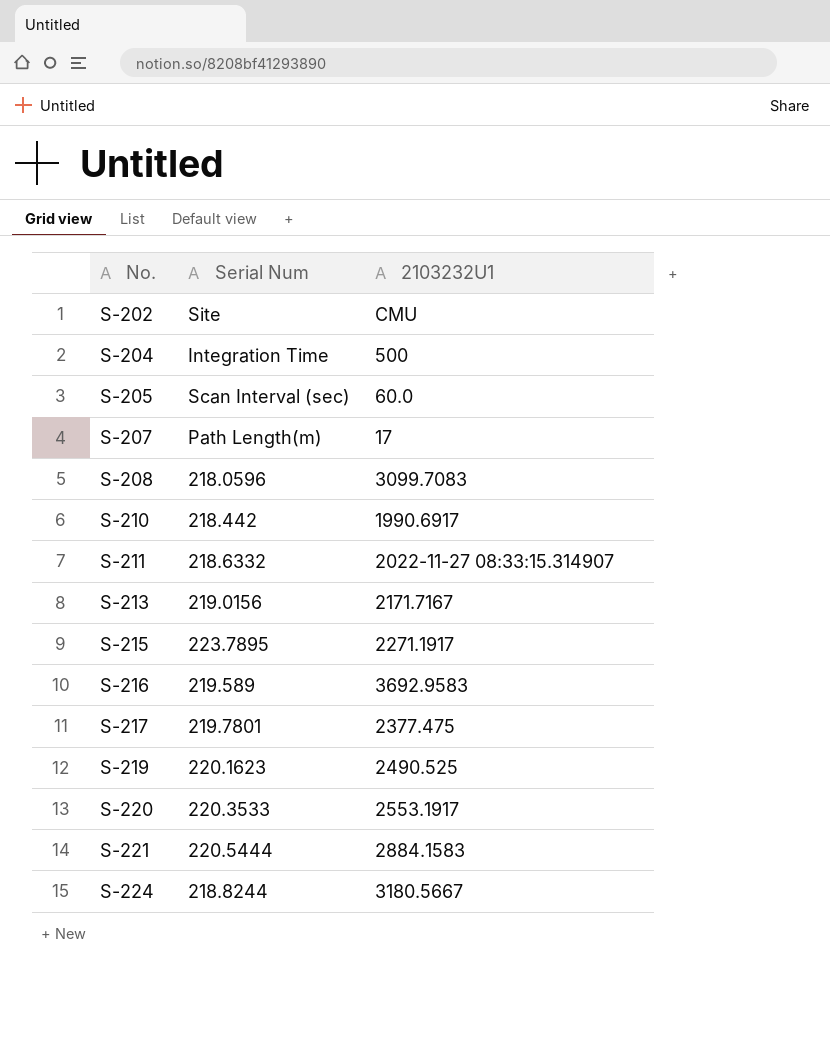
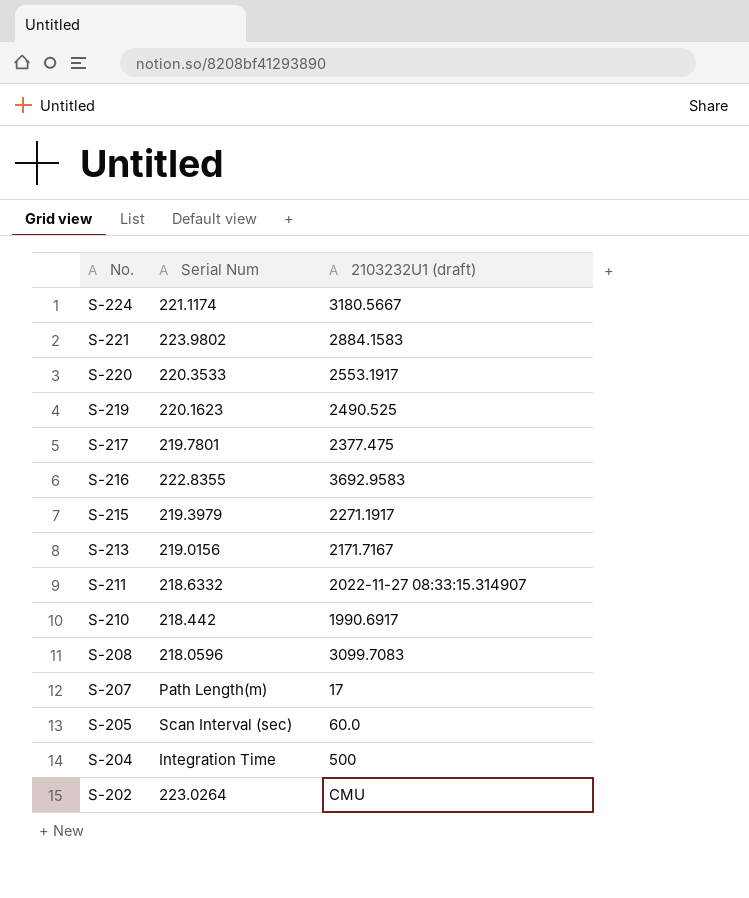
row order: No. ascending -> No. descending
column name: 2103232U1 -> 2103232U1 (draft)
S-224 | Serial Num: 218.8244 -> 221.1174
S-221 | Serial Num: 220.5444 -> 223.9802
S-216 | Serial Num: 219.589 -> 222.8355
S-215 | Serial Num: 223.7895 -> 219.3979
S-202 | Serial Num: Site -> 223.0264

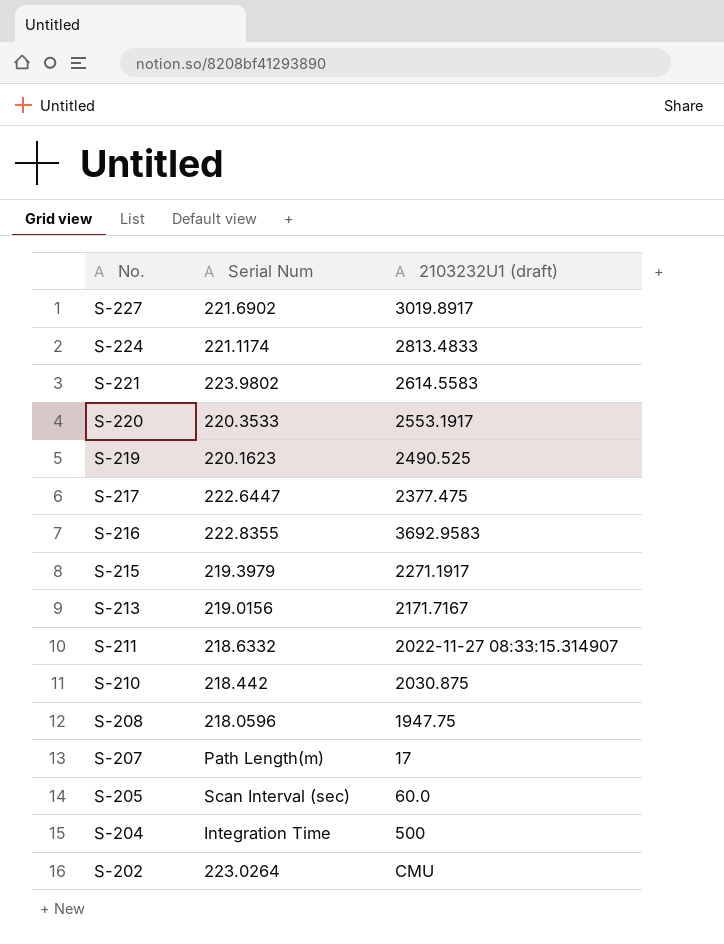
row S-227: none -> 221.6902 | 3019.8917
S-224 | 2103232U1 (draft): 3180.5667 -> 2813.4833
S-221 | 2103232U1 (draft): 2884.1583 -> 2614.5583
S-217 | Serial Num: 219.7801 -> 222.6447
S-210 | 2103232U1 (draft): 1990.6917 -> 2030.875
S-208 | 2103232U1 (draft): 3099.7083 -> 1947.75

